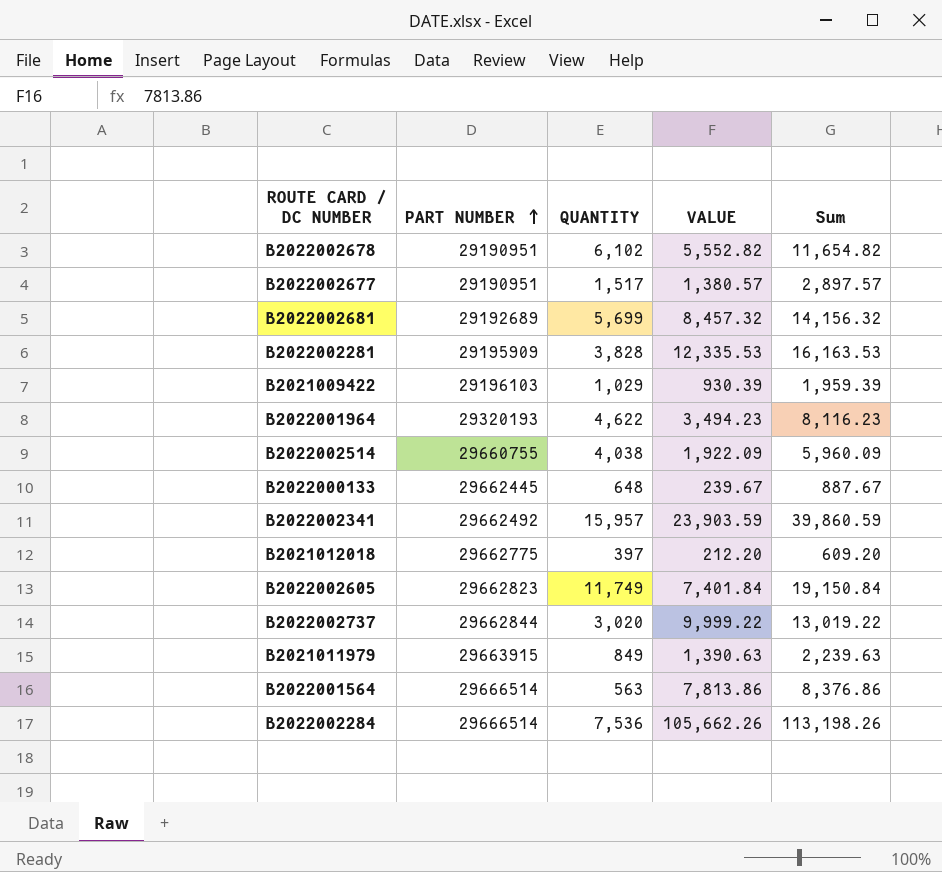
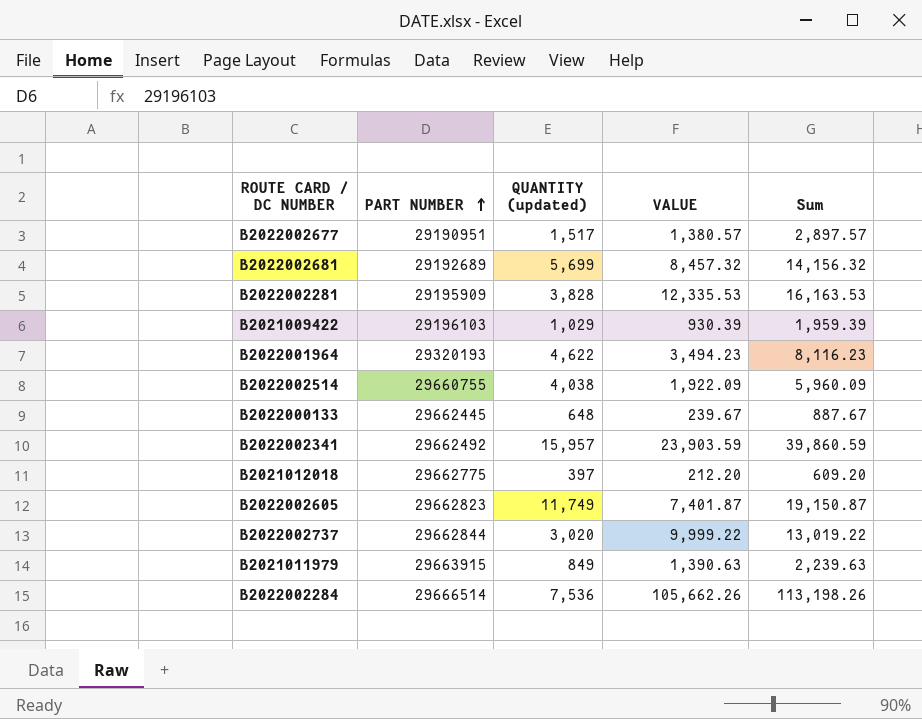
column name: QUANTITY -> QUANTITY (updated)
row B2022002678: 29190951 | 6,102 | 5,552.82 | 11,654.82 -> none
row B2022001564: 29666514 | 563 | 7,813.86 | 8,376.86 -> none
B2022002605 | VALUE: 7,401.84 -> 7,401.87
B2022002605 | Sum: 19,150.84 -> 19,150.87

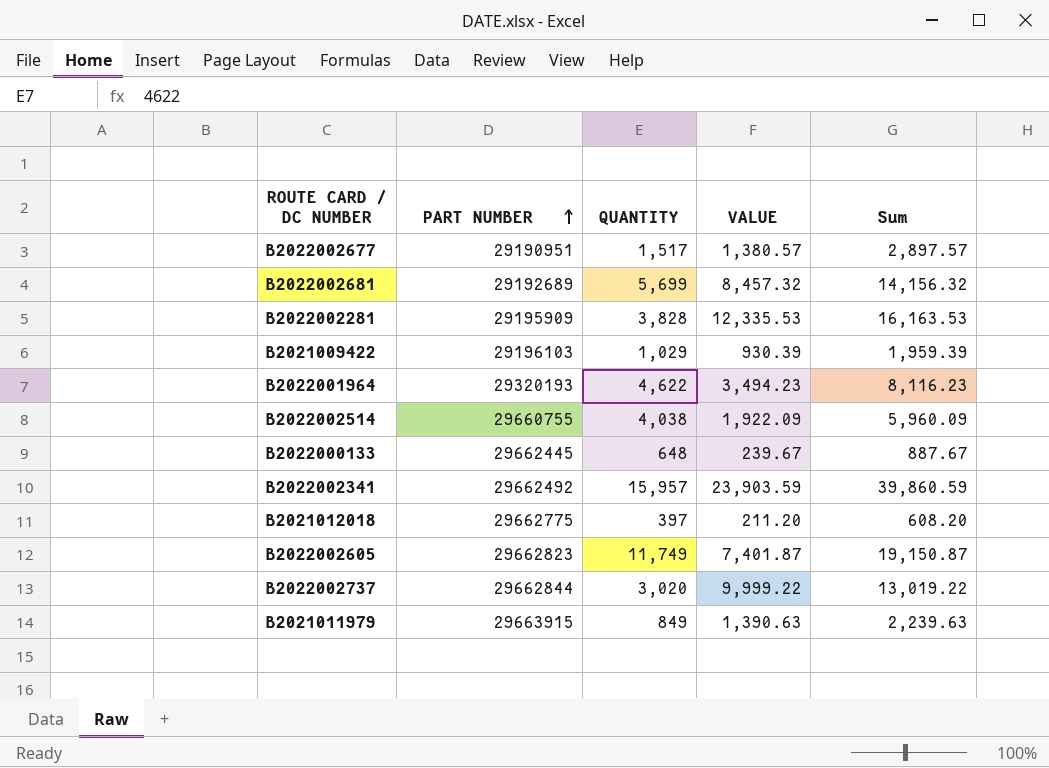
column name: QUANTITY (updated) -> QUANTITY
row B2022002284: 29666514 | 7,536 | 105,662.26 | 113,198.26 -> none
B2021012018 | VALUE: 212.20 -> 211.20
B2021012018 | Sum: 609.20 -> 608.20

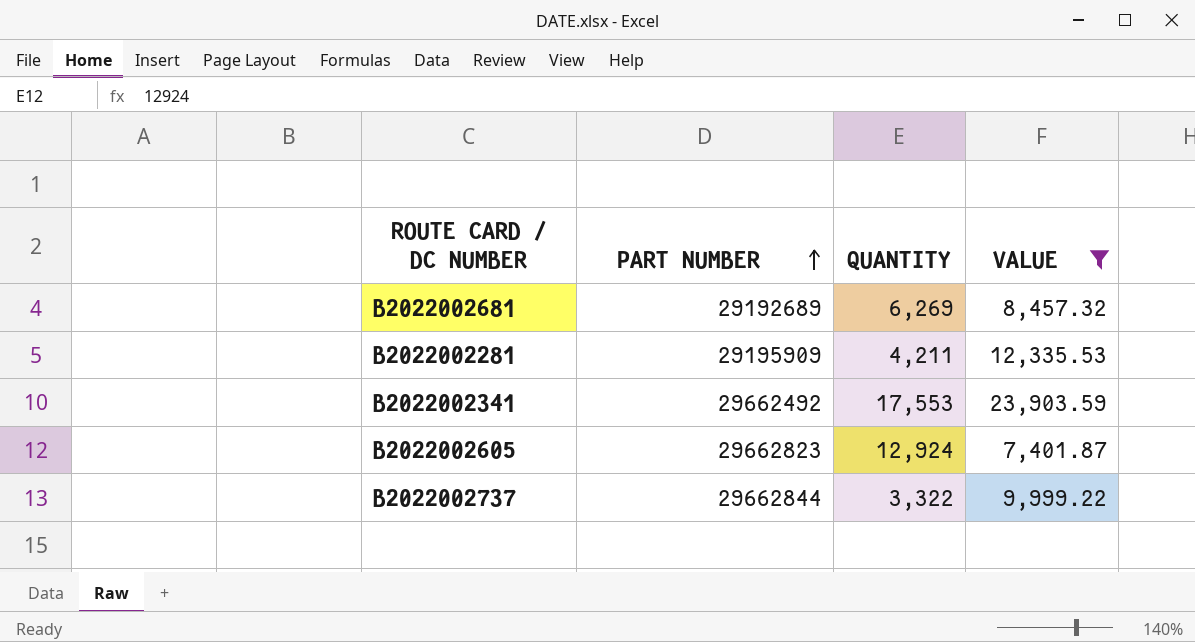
filter: none -> VALUE >= 7,401.87
column Sum | formula: [QUANTITY] + [VALUE] -> none
B2022002681 | QUANTITY: 5,699 -> 6,269
B2022002281 | QUANTITY: 3,828 -> 4,211
B2022002341 | QUANTITY: 15,957 -> 17,553
B2022002605 | QUANTITY: 11,749 -> 12,924
B2022002737 | QUANTITY: 3,020 -> 3,322

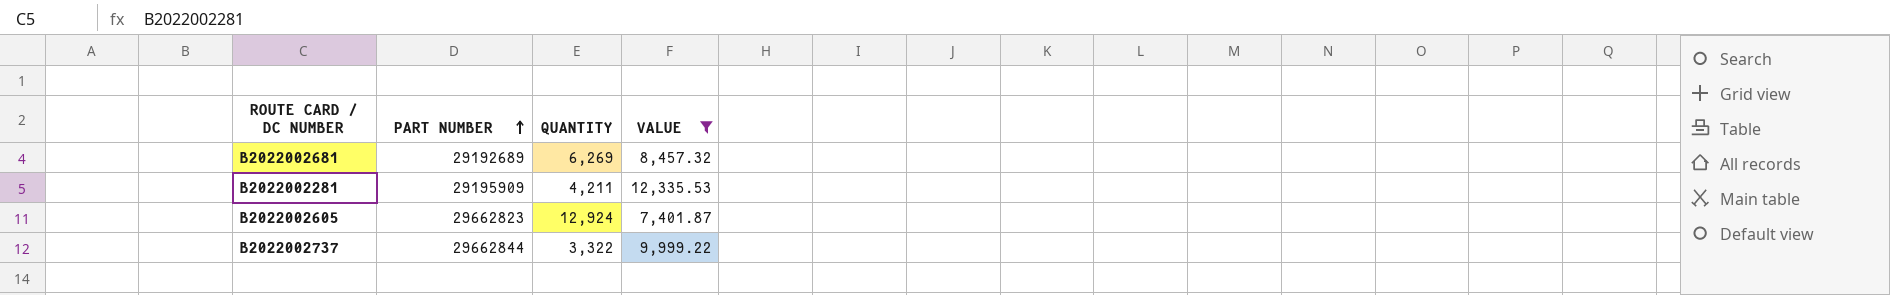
row B2022002341: 29662492 | 17,553 | 23,903.59 -> none

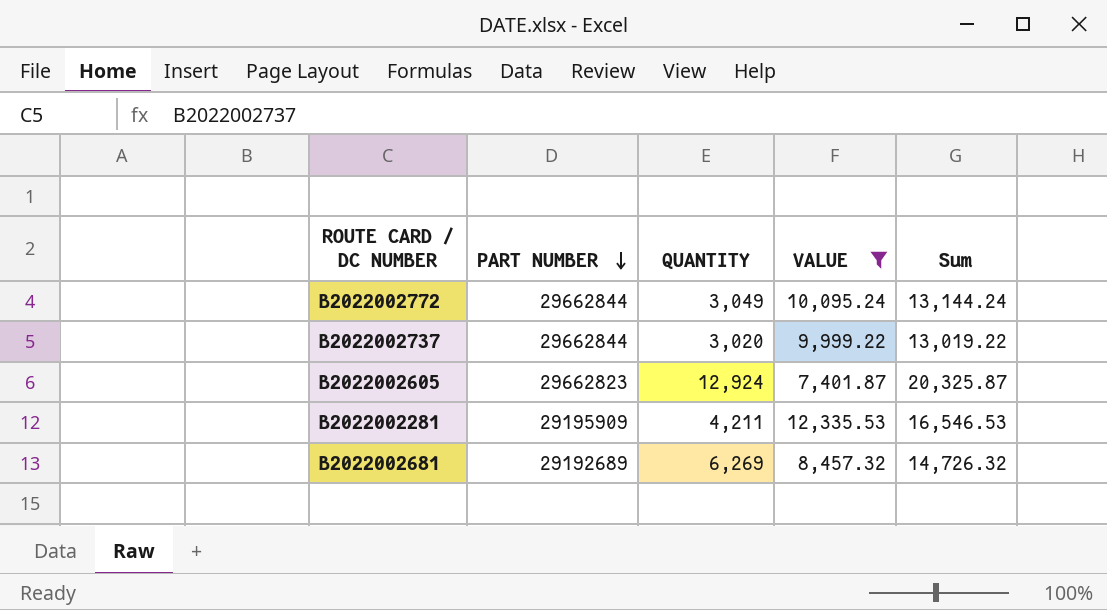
row order: PART NUMBER ascending -> PART NUMBER descending
column Sum | formula: none -> [QUANTITY] + [VALUE]
row B2022002772: none -> 29662844 | 3,049 | 10,095.24 | 13,144.24
B2022002737 | QUANTITY: 3,322 -> 3,020

